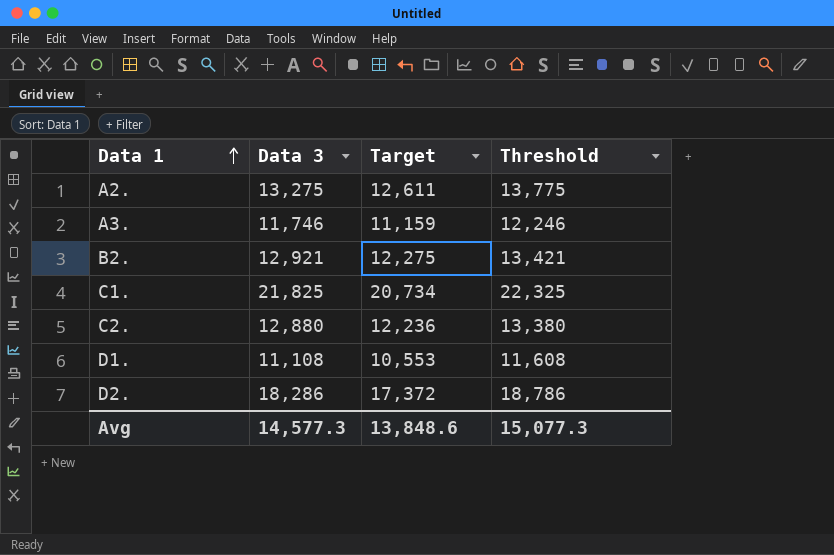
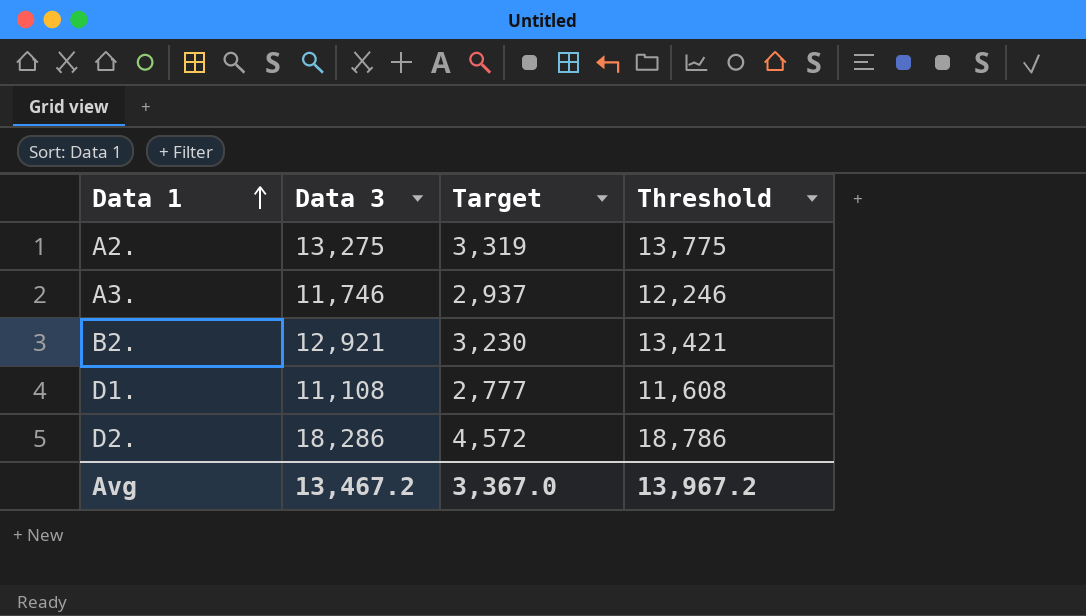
column Target | formula: [Data 3] * 0.95 -> [Data 3] * 0.25
row C1.: 21,825 | 20,734 | 22,325 -> none
row C2.: 12,880 | 12,236 | 13,380 -> none
Avg | Data 3: 14,577.3 -> 13,467.2
Avg | Target: 13,848.6 -> 3,367.0
Avg | Threshold: 15,077.3 -> 13,967.2

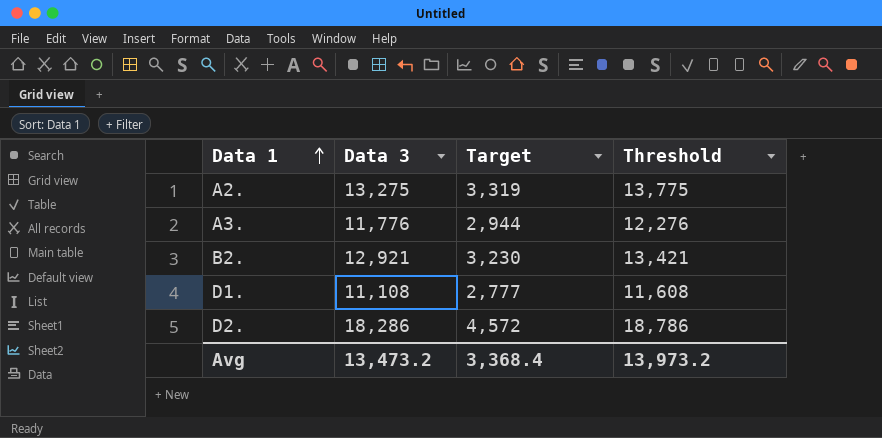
A3. | Data 3: 11,746 -> 11,776
A3. | Target: 2,937 -> 2,944
A3. | Threshold: 12,246 -> 12,276
Avg | Data 3: 13,467.2 -> 13,473.2
Avg | Target: 3,367.0 -> 3,368.4
Avg | Threshold: 13,967.2 -> 13,973.2

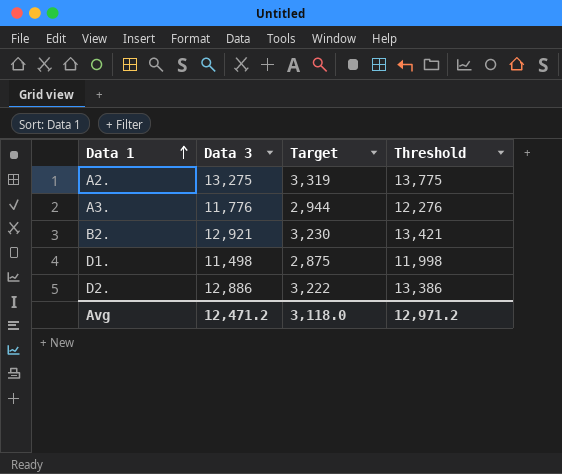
D1. | Data 3: 11,108 -> 11,498
D1. | Target: 2,777 -> 2,875
D1. | Threshold: 11,608 -> 11,998
D2. | Data 3: 18,286 -> 12,886
D2. | Target: 4,572 -> 3,222
D2. | Threshold: 18,786 -> 13,386
Avg | Data 3: 13,473.2 -> 12,471.2
Avg | Target: 3,368.4 -> 3,118.0
Avg | Threshold: 13,973.2 -> 12,971.2

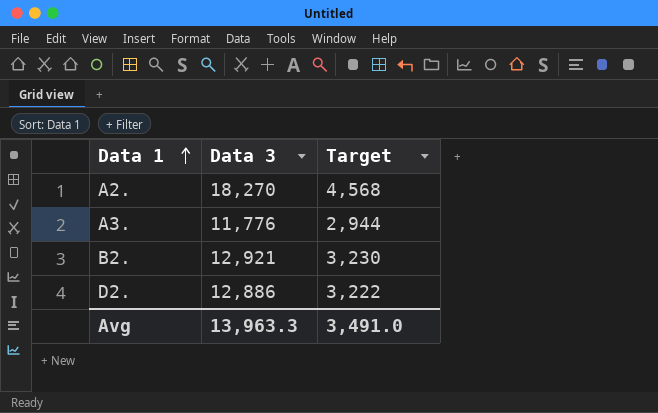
column Threshold | formula: [Data 3] + 500 -> none
row D1.: 11,498 | 2,875 | 11,998 -> none
A2. | Data 3: 13,275 -> 18,270
A2. | Target: 3,319 -> 4,568
Avg | Data 3: 12,471.2 -> 13,963.3
Avg | Target: 3,118.0 -> 3,491.0

